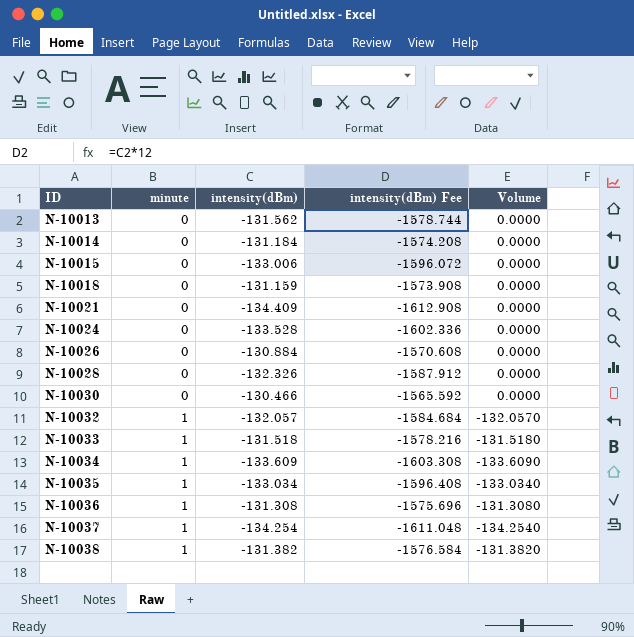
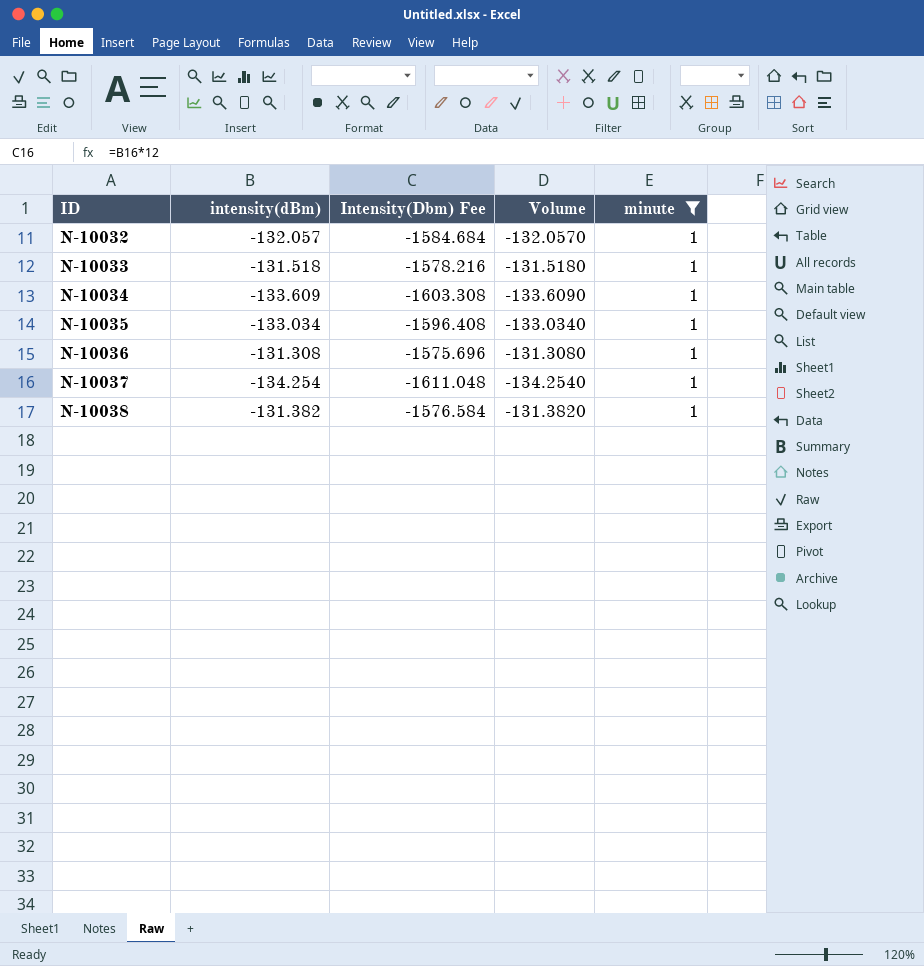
filter: none -> minute = 1
column name: intensity(dBm) Fee -> Intensity(Dbm) Fee
column minute | position: 2 -> 5

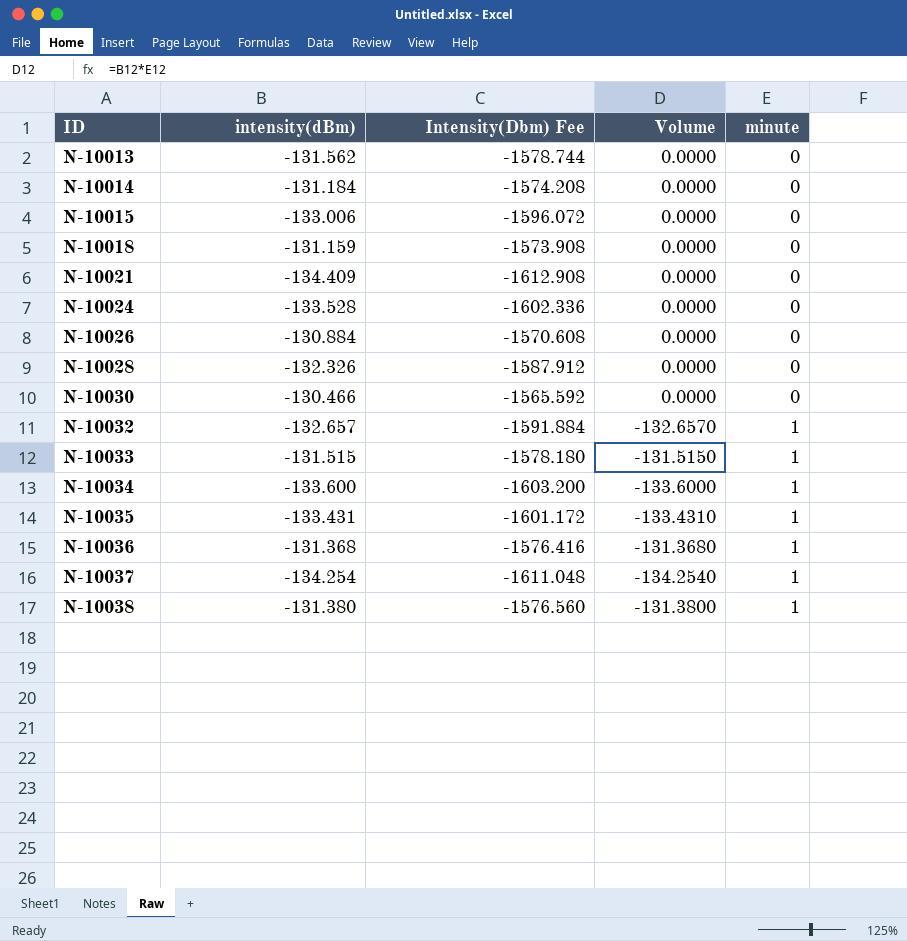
filter: minute = 1 -> none
N-10032 | intensity(dBm): -132.057 -> -132.657
N-10032 | Intensity(Dbm) Fee: -1584.684 -> -1591.884
N-10032 | Volume: -132.0570 -> -132.6570
N-10033 | intensity(dBm): -131.518 -> -131.515
N-10033 | Intensity(Dbm) Fee: -1578.216 -> -1578.180
N-10033 | Volume: -131.5180 -> -131.5150
N-10034 | intensity(dBm): -133.609 -> -133.600
N-10034 | Intensity(Dbm) Fee: -1603.308 -> -1603.200
N-10034 | Volume: -133.6090 -> -133.6000
N-10035 | intensity(dBm): -133.034 -> -133.431
N-10035 | Intensity(Dbm) Fee: -1596.408 -> -1601.172
N-10035 | Volume: -133.0340 -> -133.4310
N-10036 | intensity(dBm): -131.308 -> -131.368
N-10036 | Intensity(Dbm) Fee: -1575.696 -> -1576.416
N-10036 | Volume: -131.3080 -> -131.3680
N-10038 | intensity(dBm): -131.382 -> -131.380
N-10038 | Intensity(Dbm) Fee: -1576.584 -> -1576.560
N-10038 | Volume: -131.3820 -> -131.3800

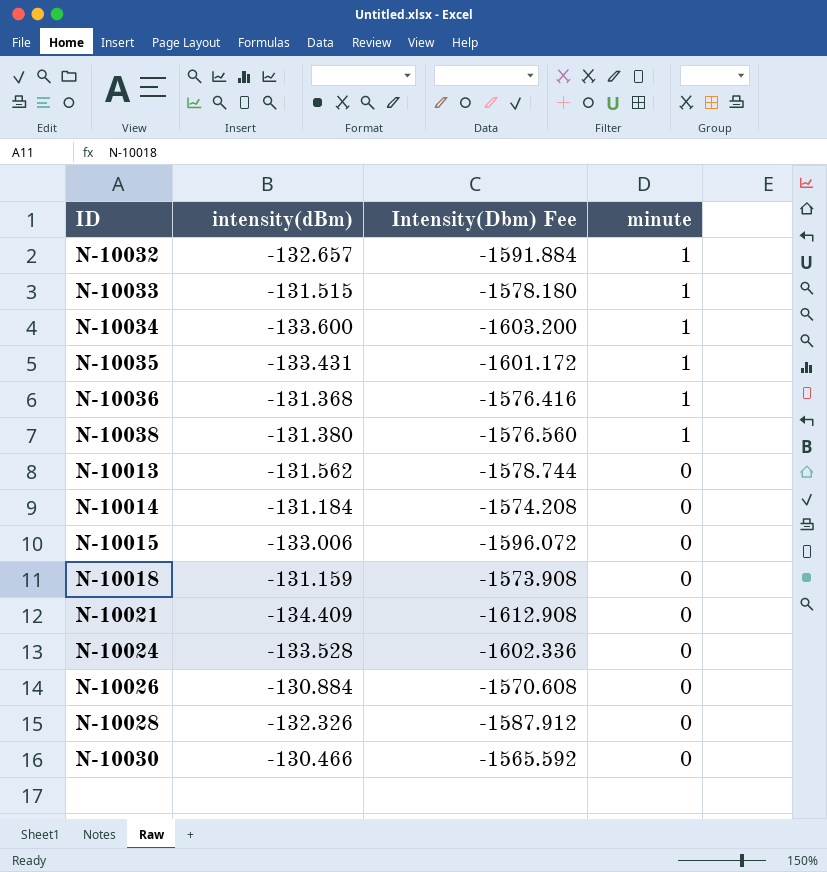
row order: ID ascending -> minute descending
column Volume | formula: [intensity(dBm)] * [minute] -> none
row N-10037: -134.254 | -1611.048 | -134.2540 | 1 -> none

